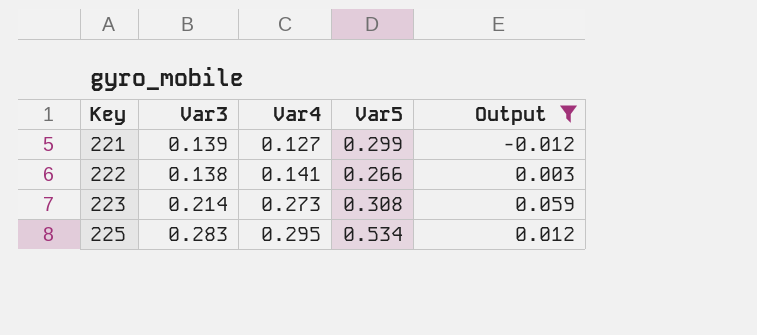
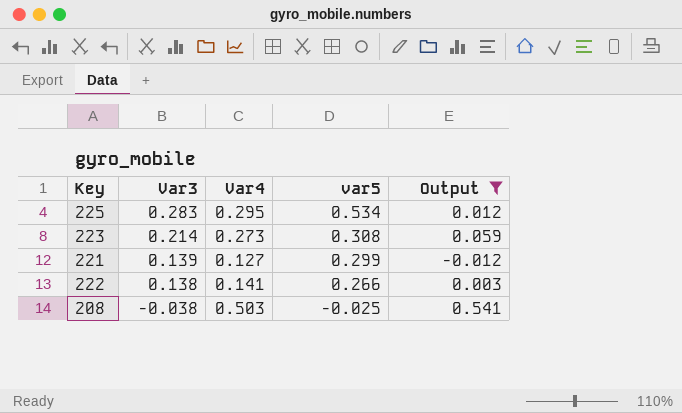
row order: Key ascending -> Var3 descending
column name: Var5 -> var5
row 208: none -> -0.038 | 0.503 | -0.025 | 0.541

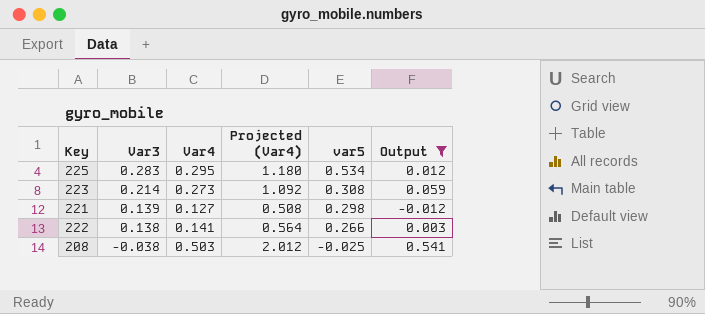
column Projected (Var4) | formula: none -> [Var4] * 4
221 | var5: 0.299 -> 0.298

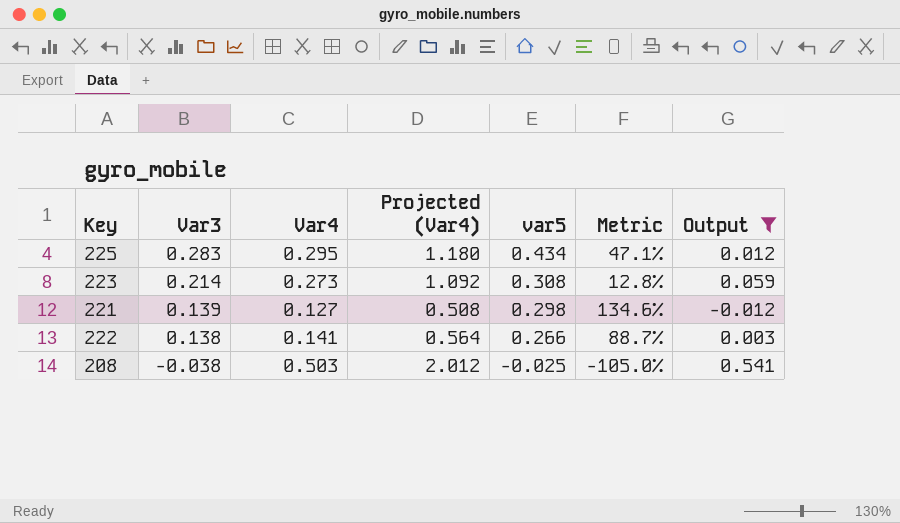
column Metric | formula: none -> ([var5] - [Var4]) / [Var4]
225 | var5: 0.534 -> 0.434

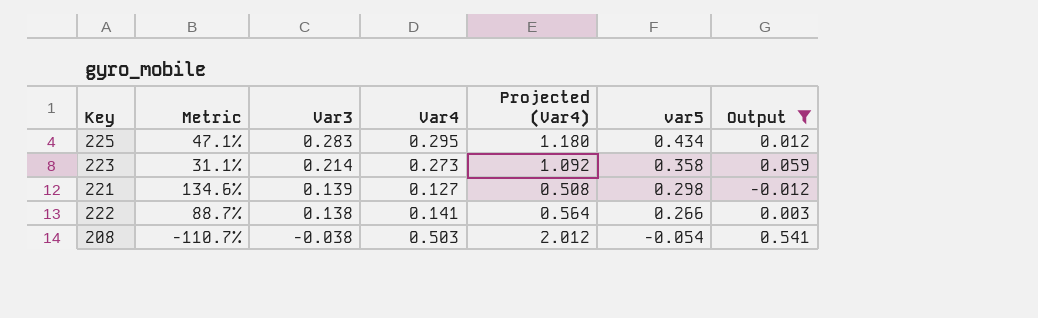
column Metric | position: 6 -> 2
223 | Metric: 12.8% -> 31.1%
223 | var5: 0.308 -> 0.358
208 | Metric: -105.0% -> -110.7%
208 | var5: -0.025 -> -0.054

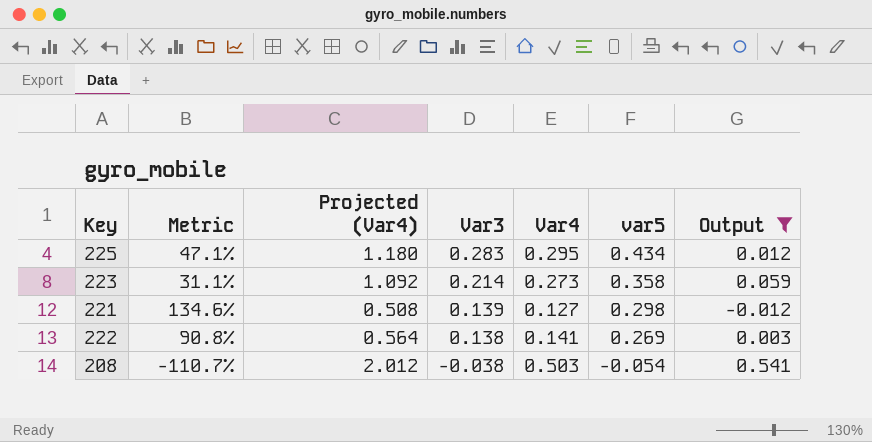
column Projected (Var4) | position: 5 -> 3
222 | Metric: 88.7% -> 90.8%
222 | var5: 0.266 -> 0.269

